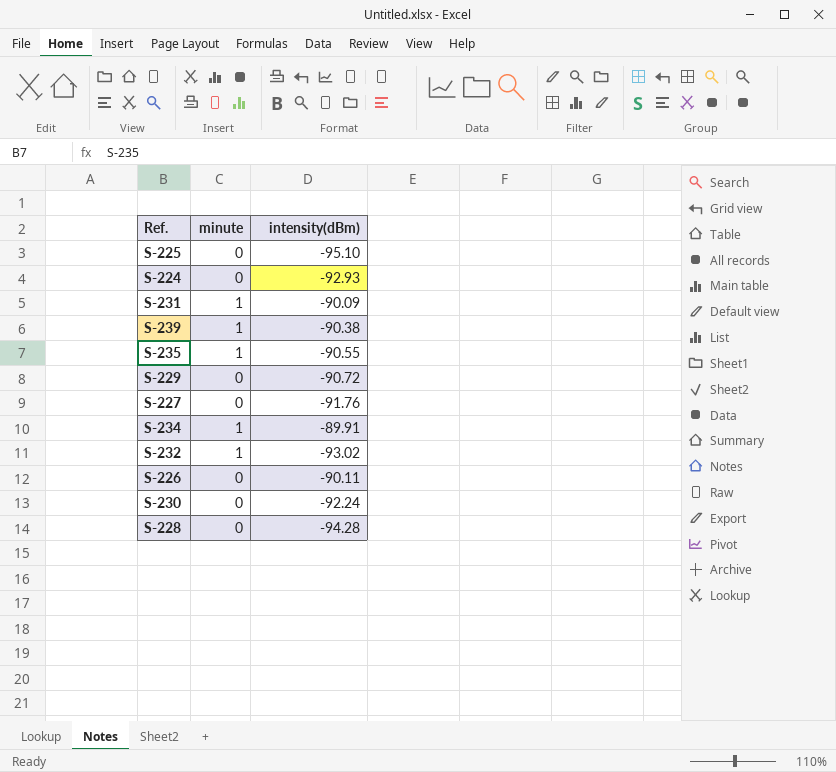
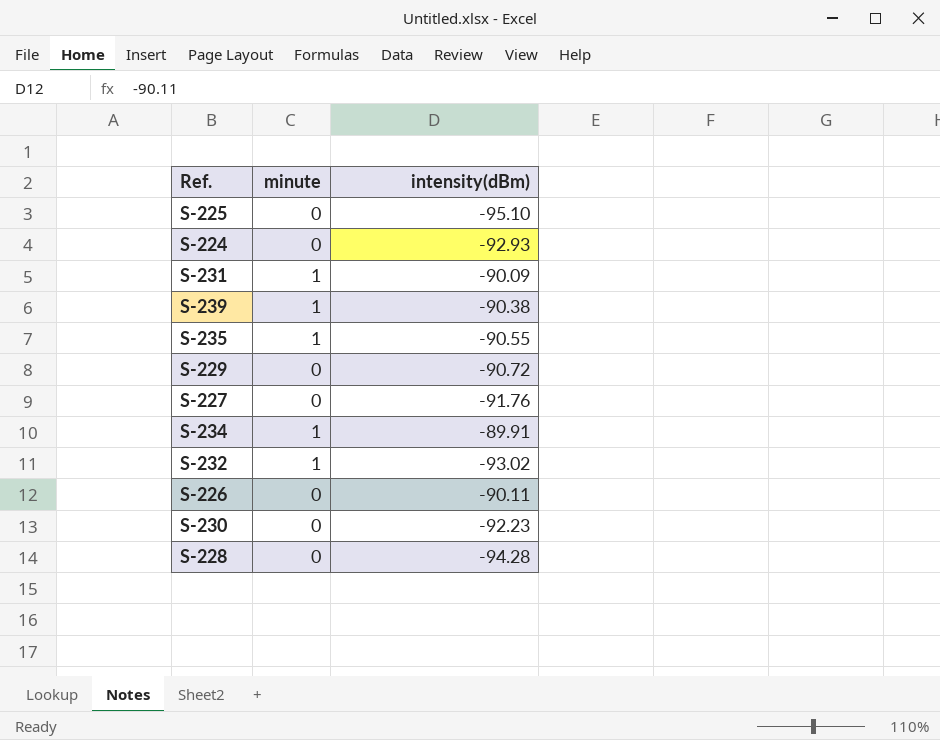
S-230 | intensity(dBm): -92.24 -> -92.23

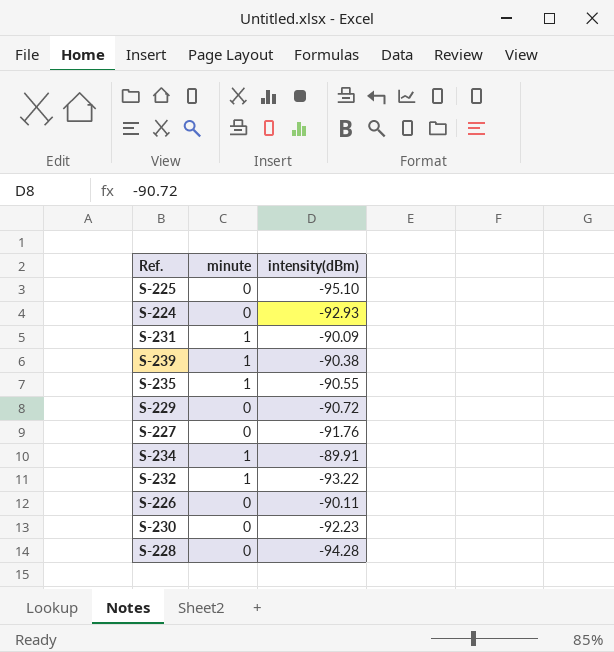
S-232 | intensity(dBm): -93.02 -> -93.22

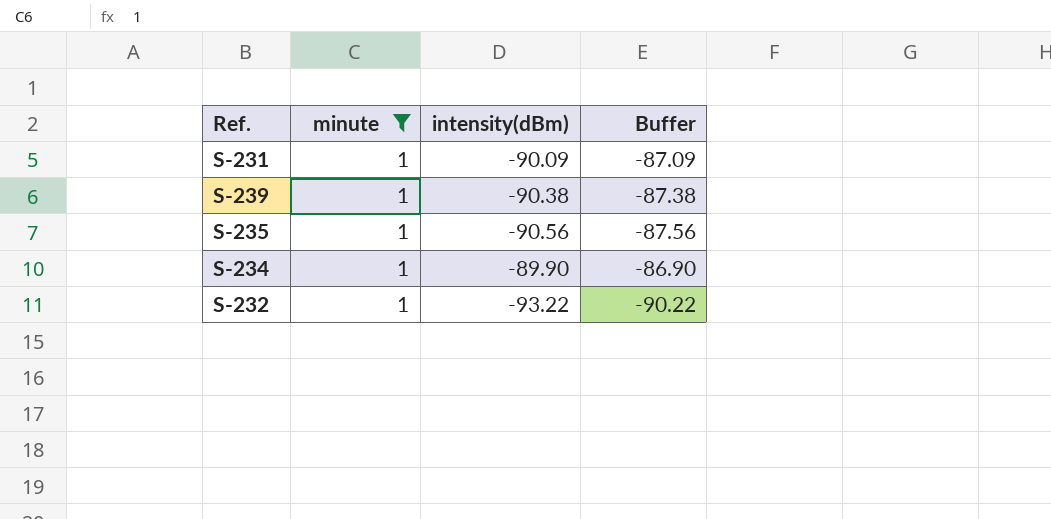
filter: none -> minute = 1
column Buffer | formula: none -> [intensity(dBm)] + 3
S-235 | intensity(dBm): -90.55 -> -90.56
S-234 | intensity(dBm): -89.91 -> -89.90

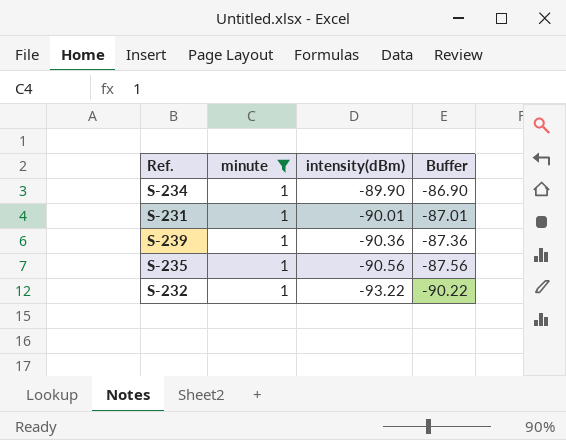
row order: none -> intensity(dBm) descending
S-231 | intensity(dBm): -90.09 -> -90.01
S-231 | Buffer: -87.09 -> -87.01
S-239 | intensity(dBm): -90.38 -> -90.36
S-239 | Buffer: -87.38 -> -87.36

